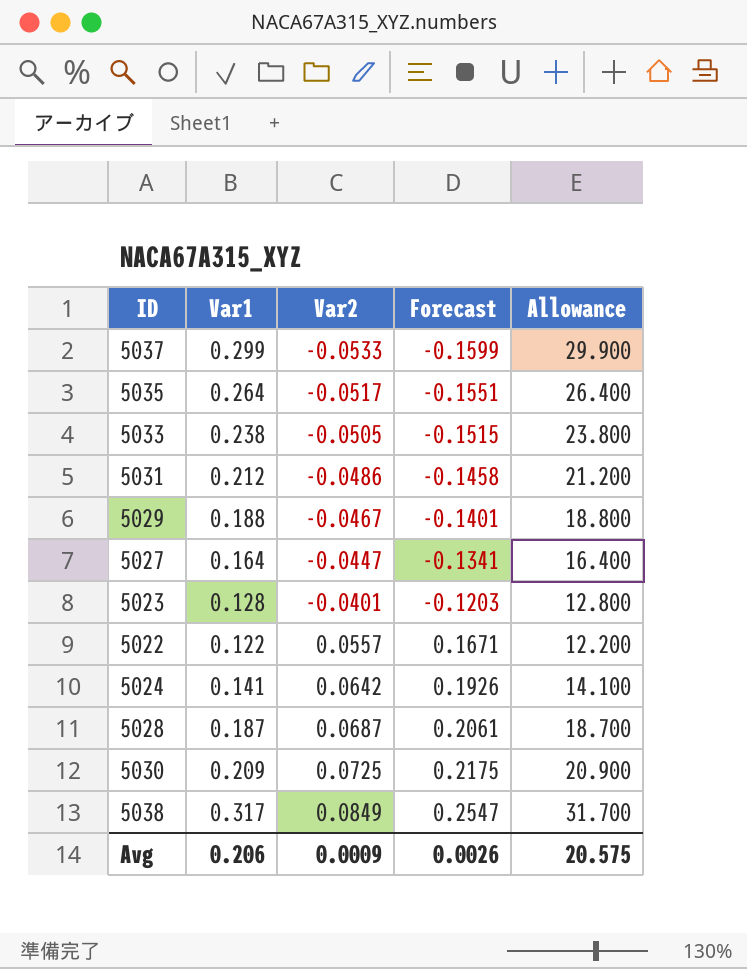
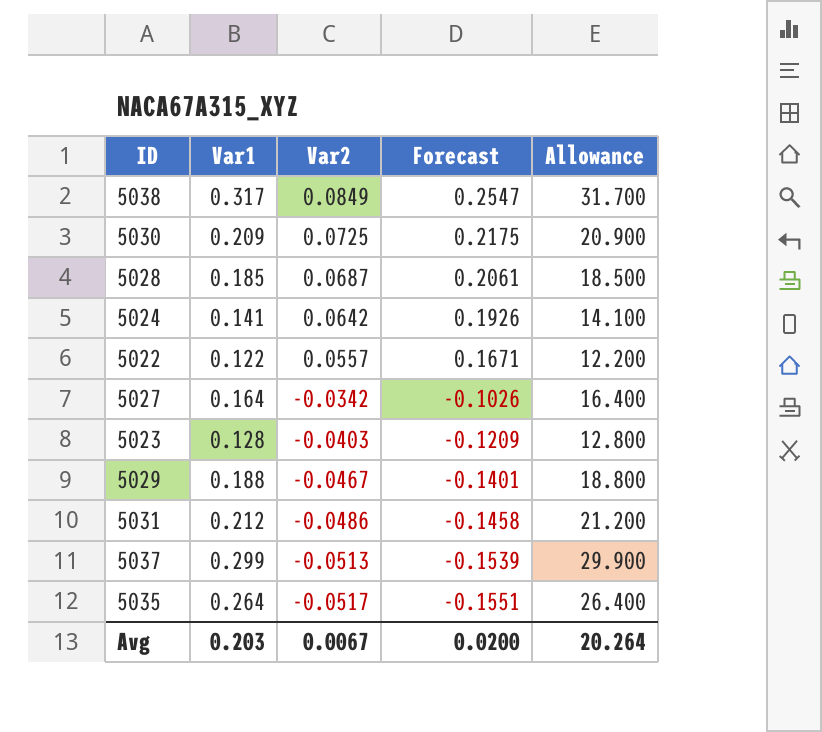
row order: Var2 ascending -> Var2 descending
row 5033: 0.238 | -0.0505 | -0.1515 | 23.800 -> none
5028 | Var1: 0.187 -> 0.185
5028 | Allowance: 18.700 -> 18.500
5027 | Var2: -0.0447 -> -0.0342
5027 | Forecast: -0.1341 -> -0.1026
5023 | Var2: -0.0401 -> -0.0403
5023 | Forecast: -0.1203 -> -0.1209
5037 | Var2: -0.0533 -> -0.0513
5037 | Forecast: -0.1599 -> -0.1539
Avg | Var1: 0.206 -> 0.203
Avg | Var2: 0.0009 -> 0.0067
Avg | Forecast: 0.0026 -> 0.0200
Avg | Allowance: 20.575 -> 20.264

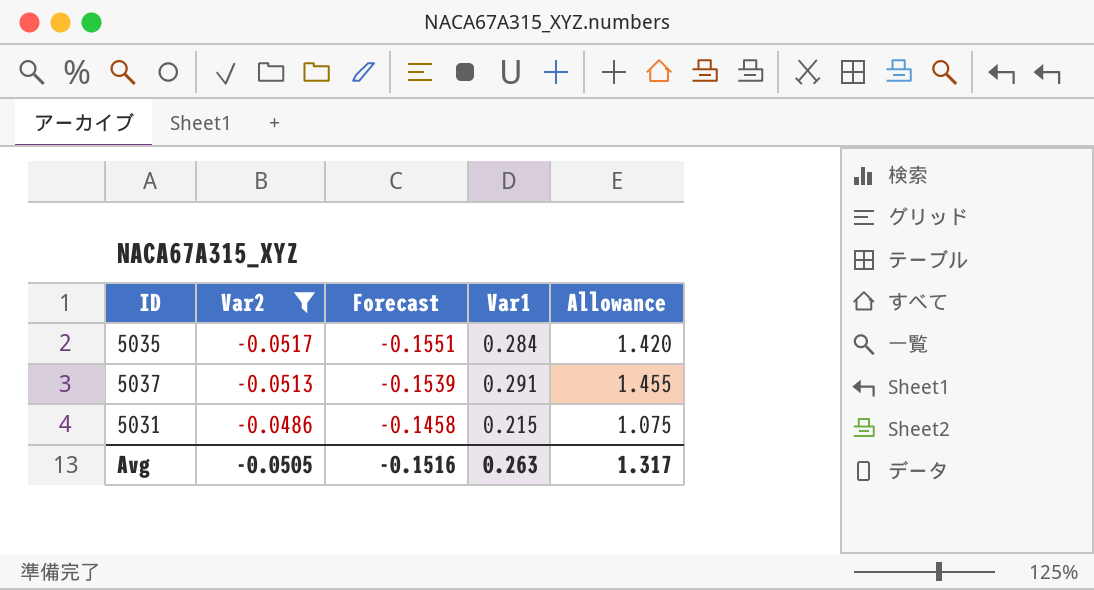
filter: none -> Var2 <= -0.0486
row order: Var2 descending -> Var2 ascending
column Var1 | position: 2 -> 4
column Allowance | formula: [Var1] * 100 -> [Var1] * 5
5035 | Var1: 0.264 -> 0.284
5037 | Var1: 0.299 -> 0.291
5031 | Var1: 0.212 -> 0.215
Avg | Var2: 0.0067 -> -0.0505
Avg | Forecast: 0.0200 -> -0.1516
Avg | Var1: 0.203 -> 0.263
Avg | Allowance: 20.264 -> 1.317

